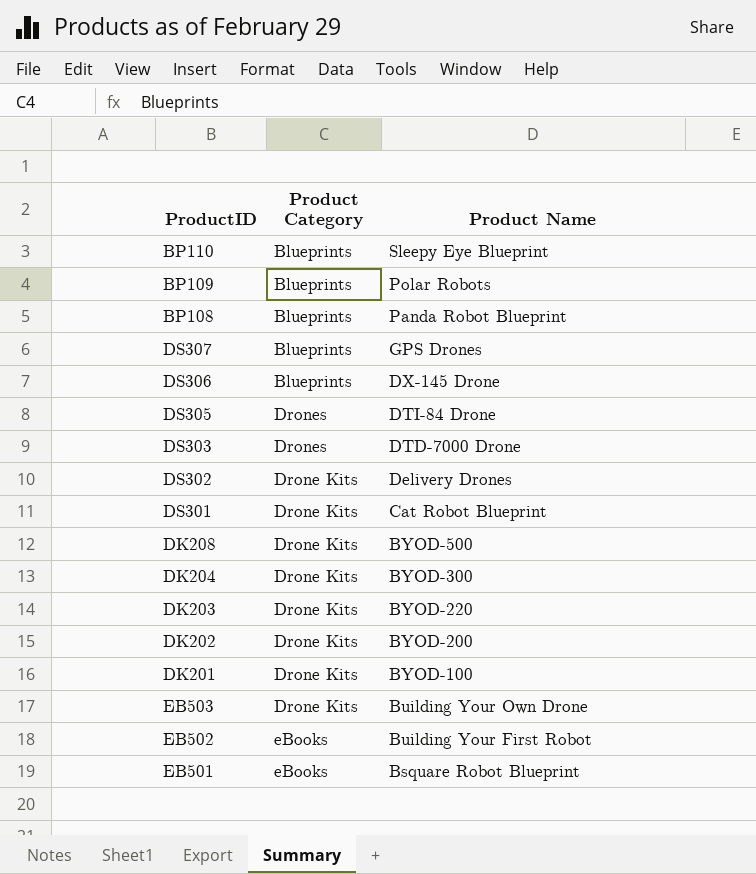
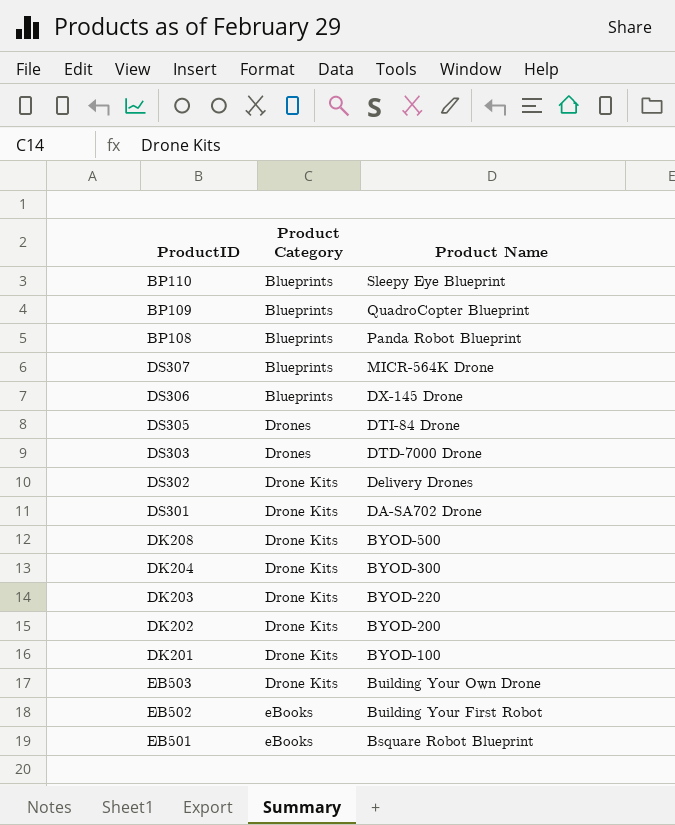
BP109 | Product Name: Polar Robots -> QuadroCopter Blueprint
DS307 | Product Name: GPS Drones -> MICR-564K Drone
DS301 | Product Name: Cat Robot Blueprint -> DA-SA702 Drone

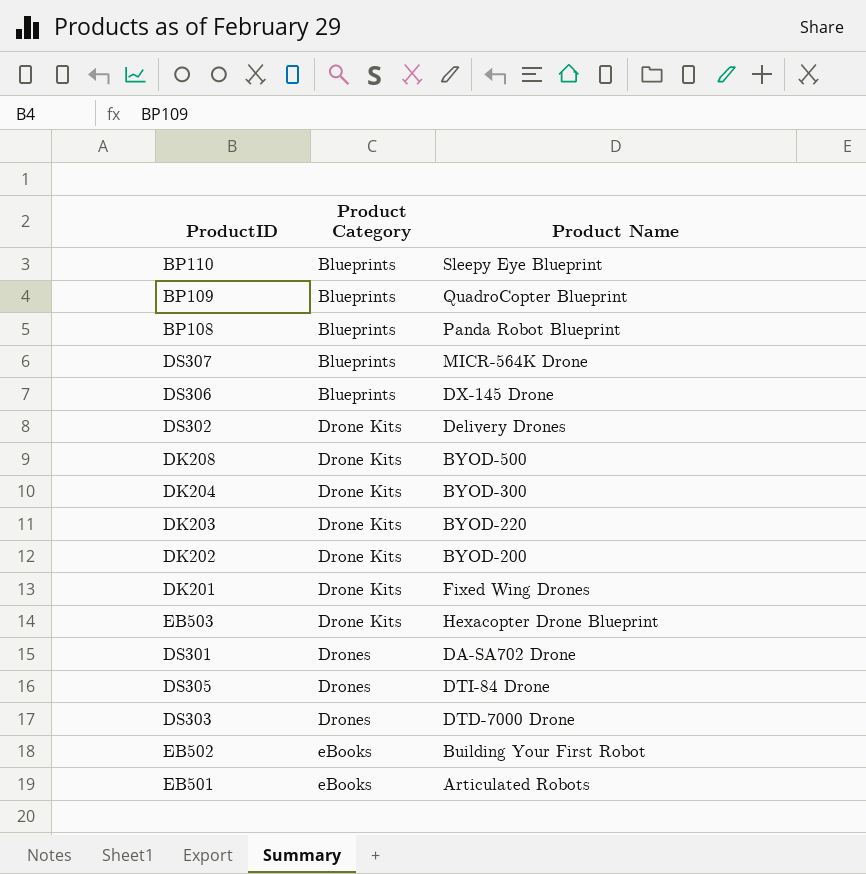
row order: Product Name descending -> Product Category ascending
DK201 | Product Name: BYOD-100 -> Fixed Wing Drones
EB503 | Product Name: Building Your Own Drone -> Hexacopter Drone Blueprint
DS301 | Product Category: Drone Kits -> Drones
EB501 | Product Name: Bsquare Robot Blueprint -> Articulated Robots

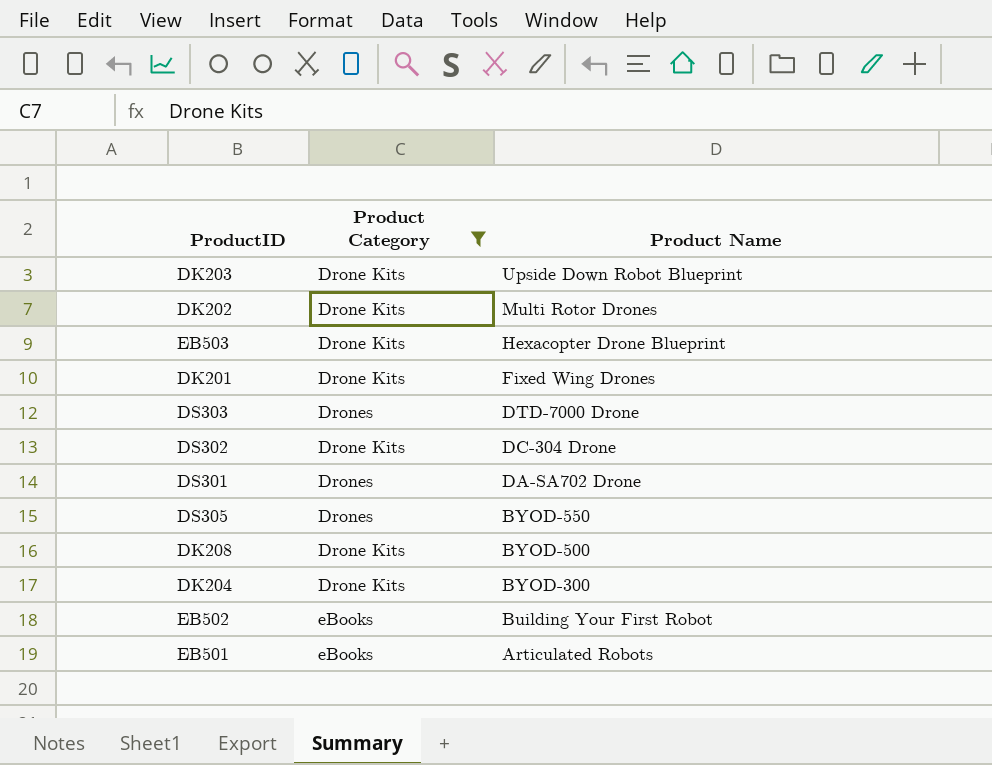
filter: none -> Product Category != Blueprints
row order: Product Category ascending -> Product Name descending
DK203 | Product Name: BYOD-220 -> Upside Down Robot Blueprint
DK202 | Product Name: BYOD-200 -> Multi Rotor Drones
DS302 | Product Name: Delivery Drones -> DC-304 Drone
DS305 | Product Name: DTI-84 Drone -> BYOD-550

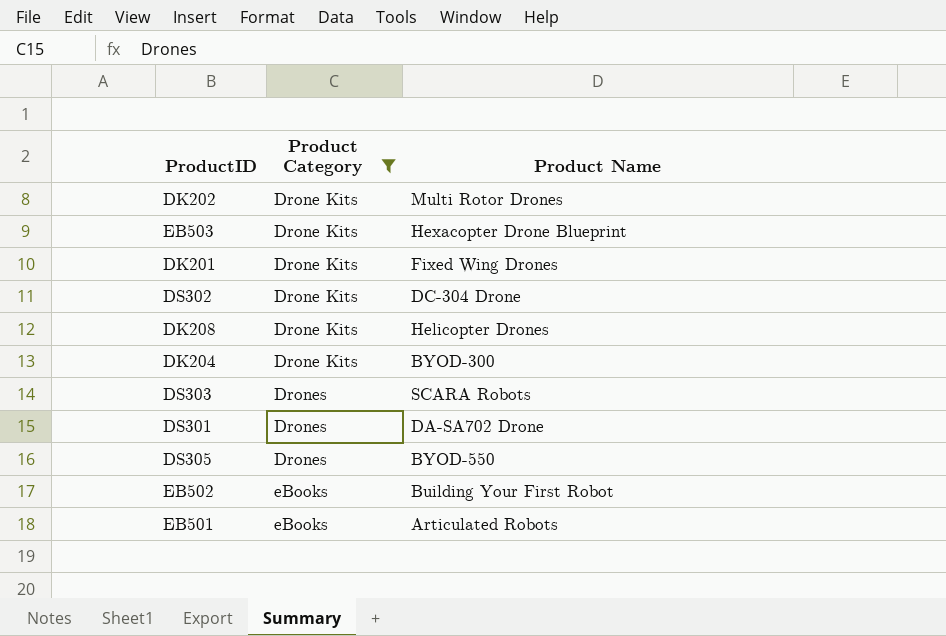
row order: Product Name descending -> Product Category ascending
row DK203: Drone Kits | Upside Down Robot Blueprint -> none
DK208 | Product Name: BYOD-500 -> Helicopter Drones
DS303 | Product Name: DTD-7000 Drone -> SCARA Robots

